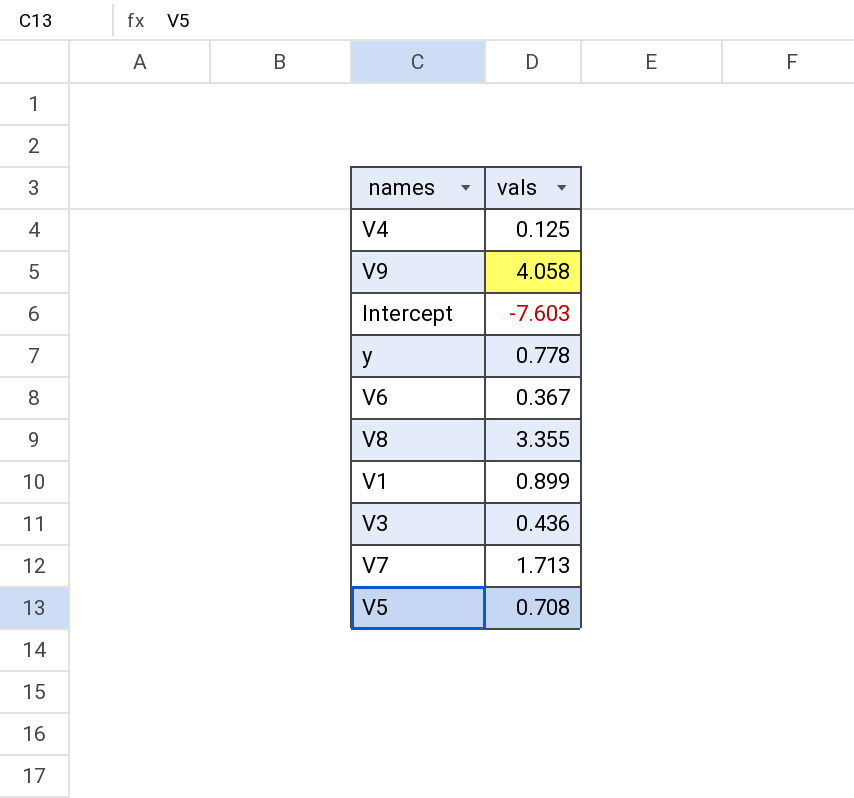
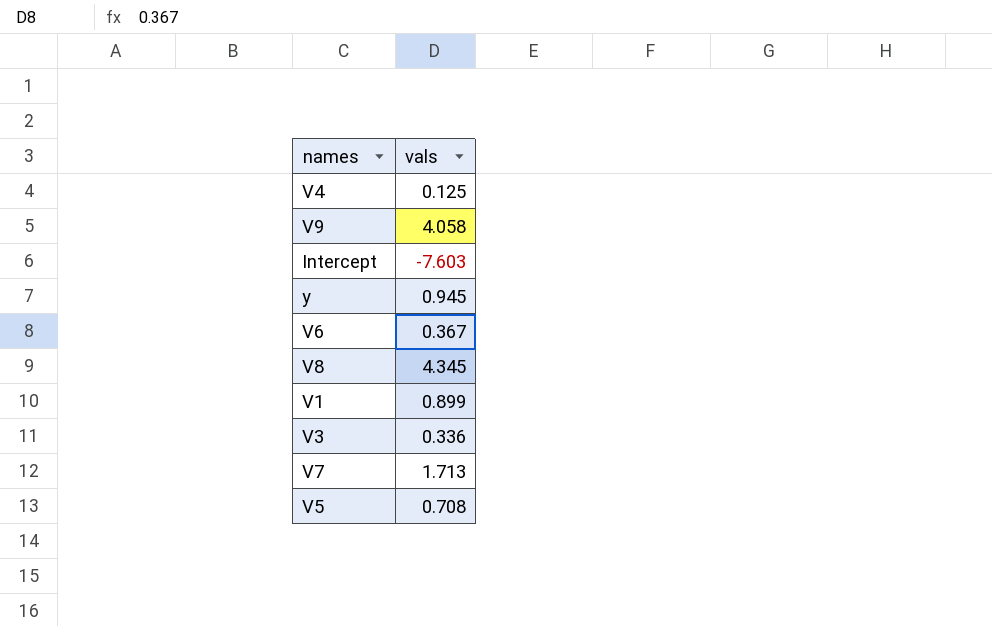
y | vals: 0.778 -> 0.945
V8 | vals: 3.355 -> 4.345
V3 | vals: 0.436 -> 0.336

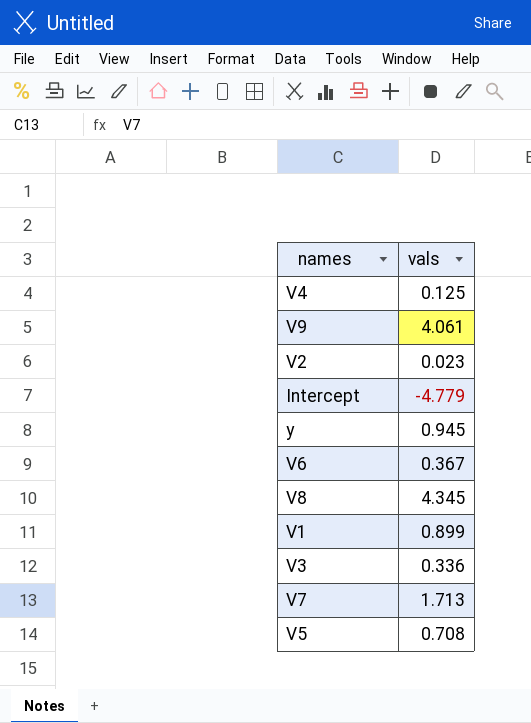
V9 | vals: 4.058 -> 4.061
row V2: none -> 0.023
Intercept | vals: -7.603 -> -4.779

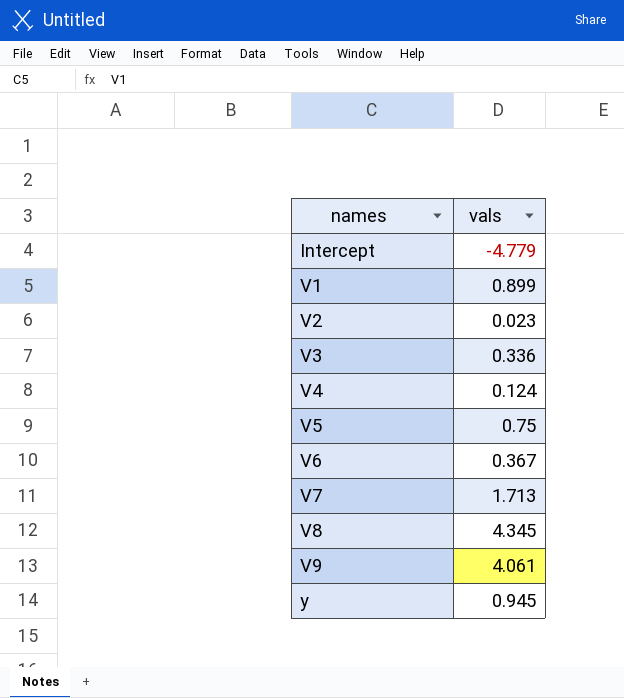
row order: none -> names ascending
V4 | vals: 0.125 -> 0.124
V5 | vals: 0.708 -> 0.75

